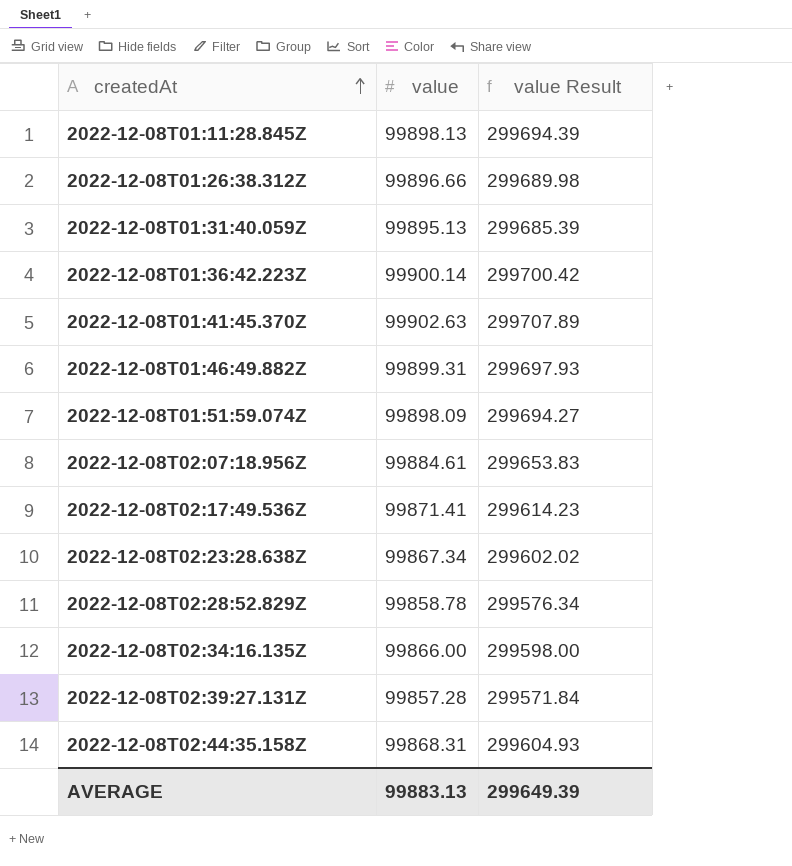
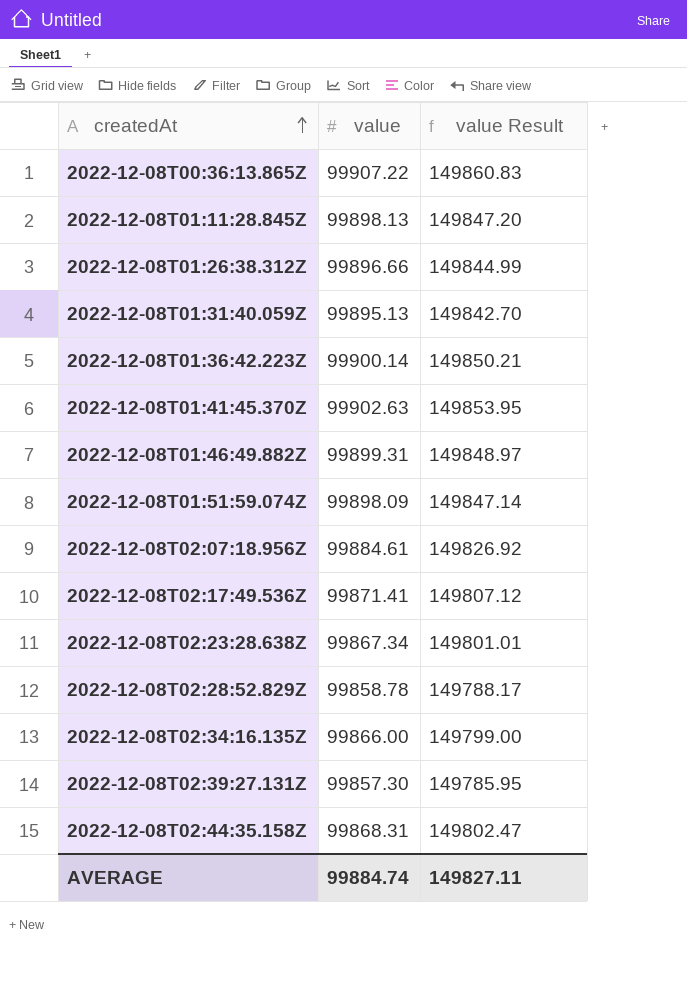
column value Result | formula: [value] * 3 -> [value] * 1.5
row 2022-12-08T00:36:13.865Z: none -> 99907.22 | 149860.83
2022-12-08T02:39:27.131Z | value: 99857.28 -> 99857.30
AVERAGE | value: 99883.13 -> 99884.74
AVERAGE | value Result: 299649.39 -> 149827.11

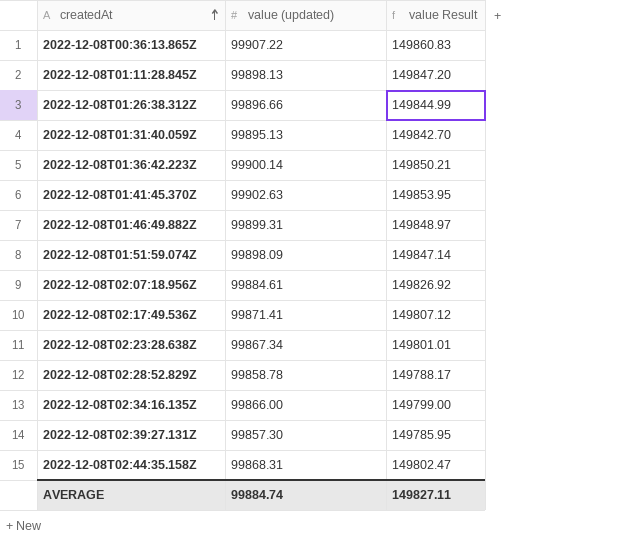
column name: value -> value (updated)

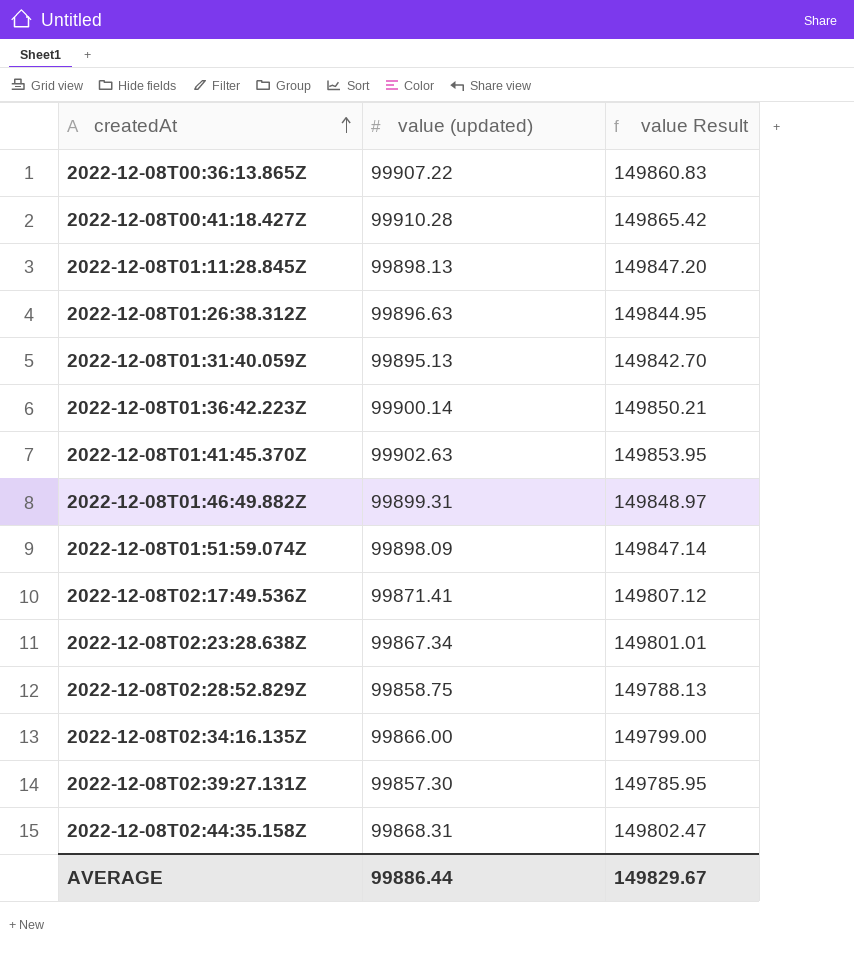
row 2022-12-08T02:07:18.956Z: 99884.61 | 149826.92 -> none
row 2022-12-08T00:41:18.427Z: none -> 99910.28 | 149865.42
2022-12-08T01:26:38.312Z | value (updated): 99896.66 -> 99896.63
2022-12-08T01:26:38.312Z | value Result: 149844.99 -> 149844.95
2022-12-08T02:28:52.829Z | value (updated): 99858.78 -> 99858.75
2022-12-08T02:28:52.829Z | value Result: 149788.17 -> 149788.13
AVERAGE | value (updated): 99884.74 -> 99886.44
AVERAGE | value Result: 149827.11 -> 149829.67

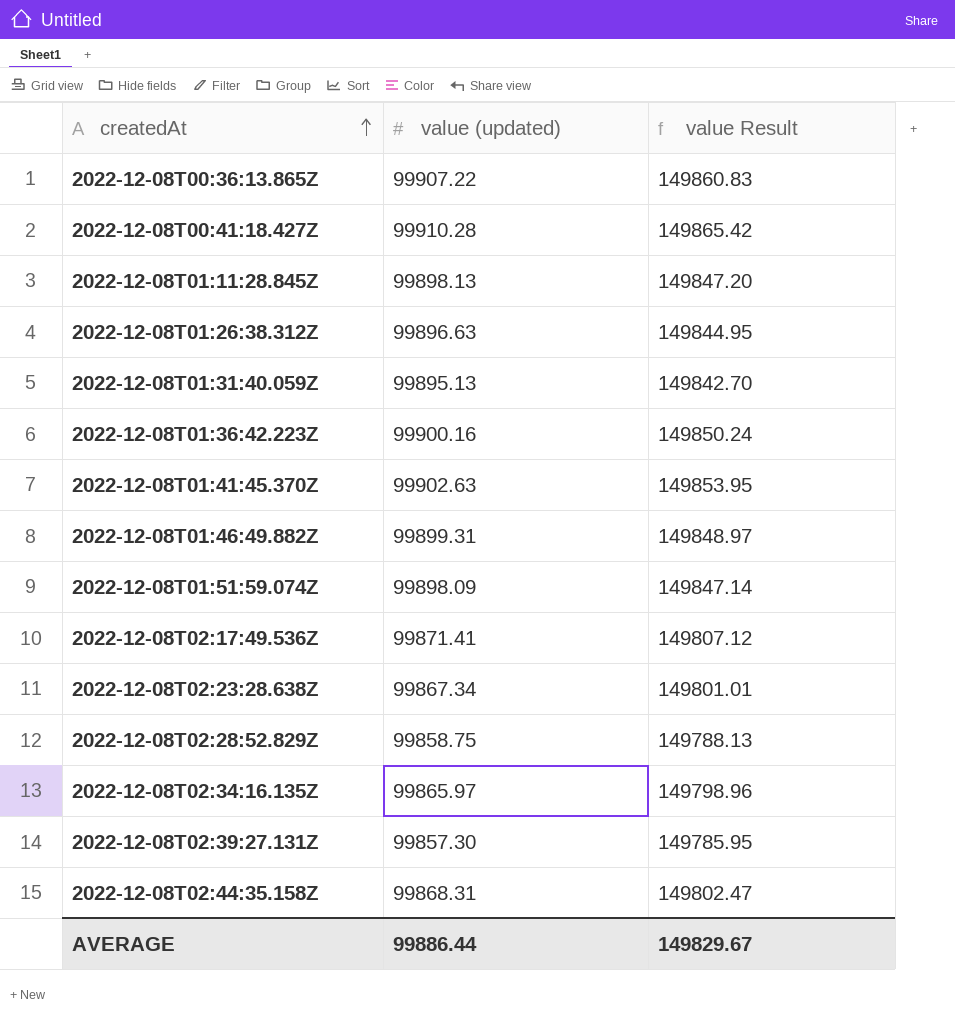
2022-12-08T01:36:42.223Z | value (updated): 99900.14 -> 99900.16
2022-12-08T01:36:42.223Z | value Result: 149850.21 -> 149850.24
2022-12-08T02:34:16.135Z | value (updated): 99866.00 -> 99865.97
2022-12-08T02:34:16.135Z | value Result: 149799.00 -> 149798.96

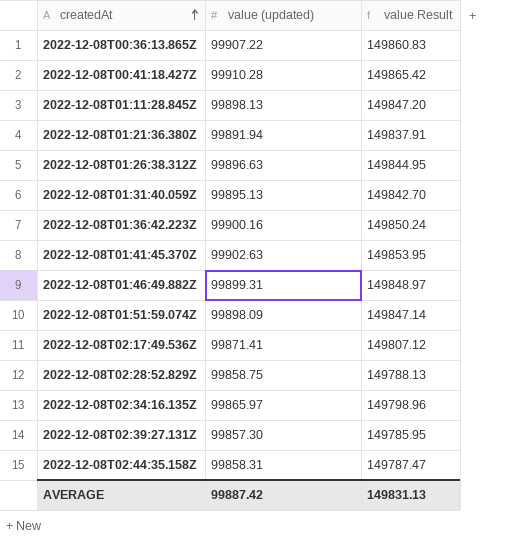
row 2022-12-08T02:23:28.638Z: 99867.34 | 149801.01 -> none
row 2022-12-08T01:21:36.380Z: none -> 99891.94 | 149837.91
2022-12-08T02:44:35.158Z | value (updated): 99868.31 -> 99858.31
2022-12-08T02:44:35.158Z | value Result: 149802.47 -> 149787.47
AVERAGE | value (updated): 99886.44 -> 99887.42
AVERAGE | value Result: 149829.67 -> 149831.13

